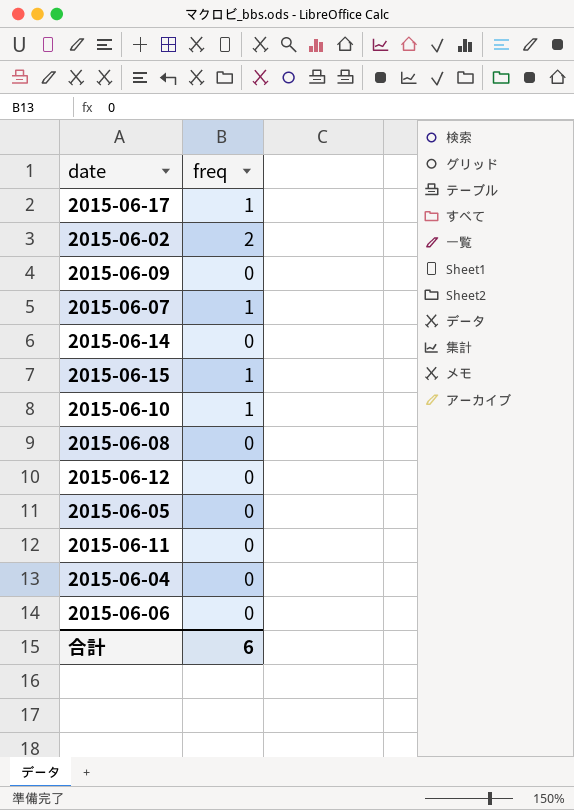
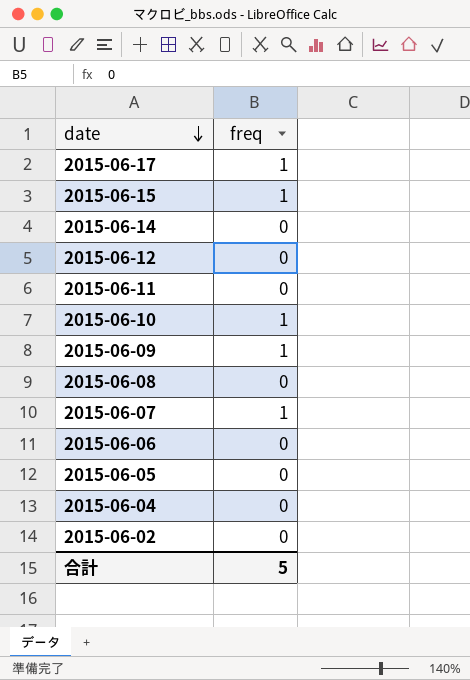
row order: none -> date descending
2015-06-09 | freq: 0 -> 1
2015-06-02 | freq: 2 -> 0
合計 | freq: 6 -> 5

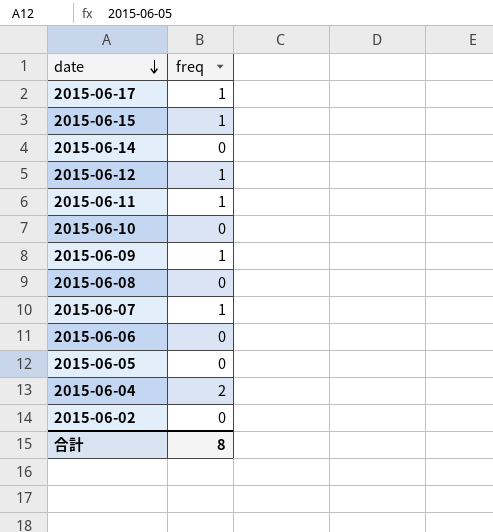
2015-06-12 | freq: 0 -> 1
2015-06-11 | freq: 0 -> 1
2015-06-10 | freq: 1 -> 0
2015-06-04 | freq: 0 -> 2
合計 | freq: 5 -> 8

